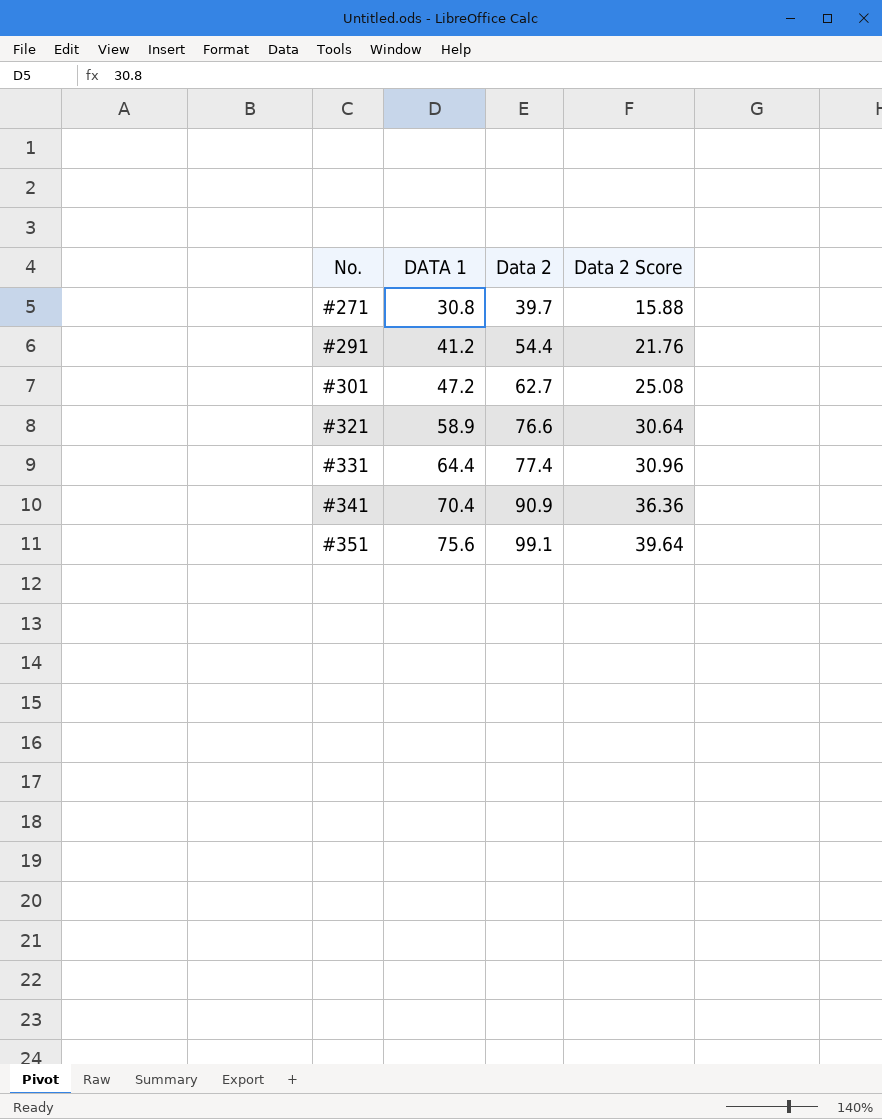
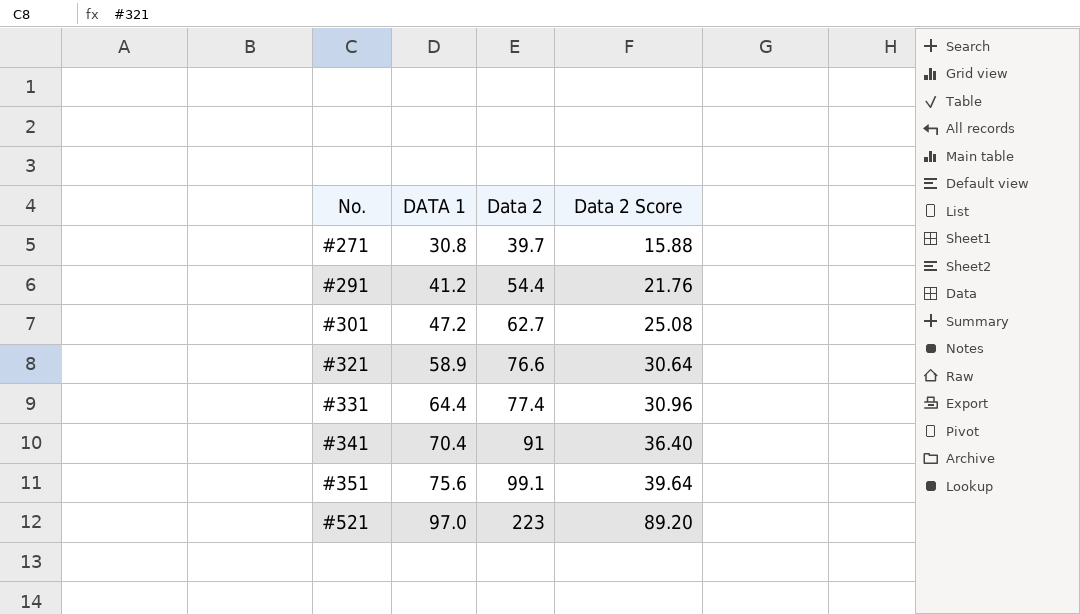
#341 | Data 2: 90.9 -> 91
#341 | Data 2 Score: 36.36 -> 36.40
row #521: none -> 97.0 | 223 | 89.20

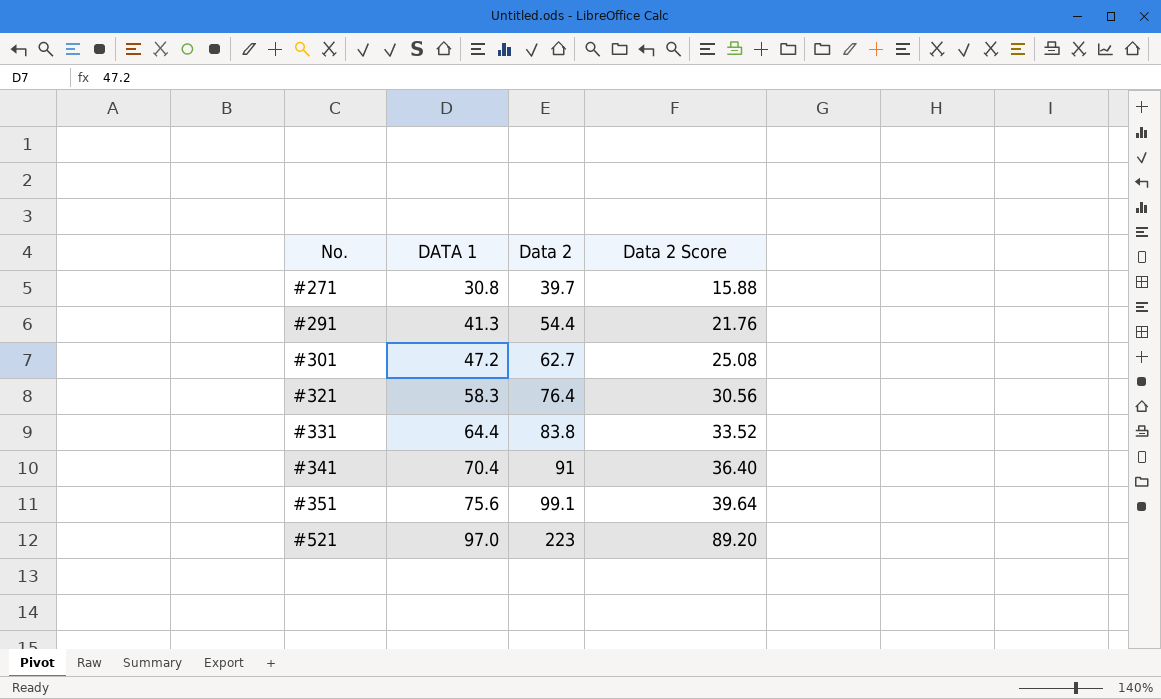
#291 | DATA 1: 41.2 -> 41.3
#321 | DATA 1: 58.9 -> 58.3
#321 | Data 2: 76.6 -> 76.4
#321 | Data 2 Score: 30.64 -> 30.56
#331 | Data 2: 77.4 -> 83.8
#331 | Data 2 Score: 30.96 -> 33.52

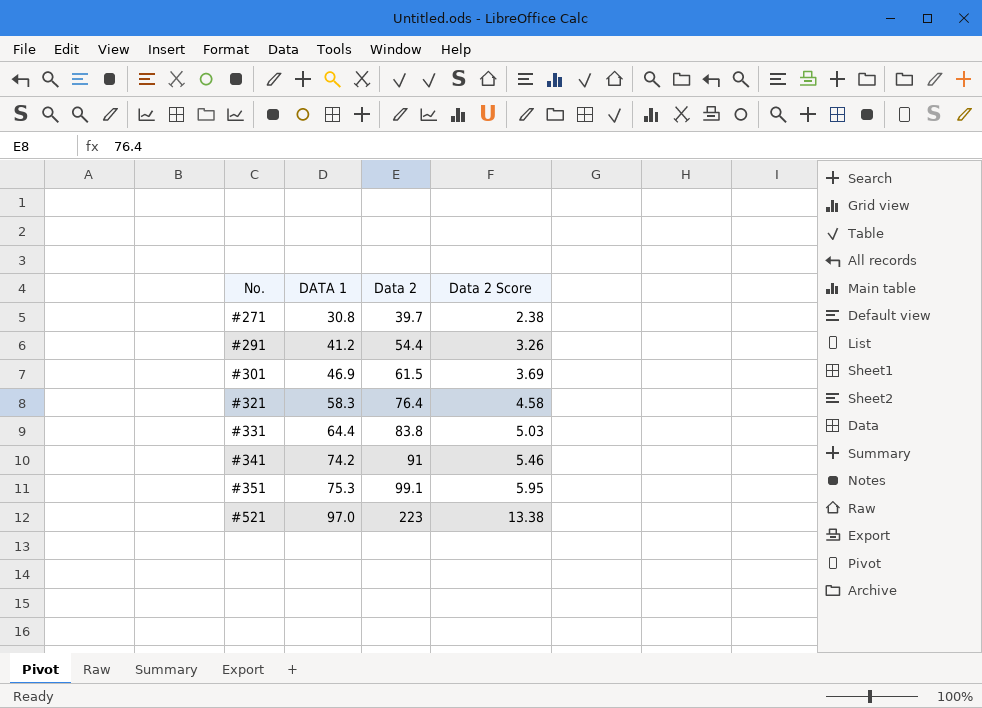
column Data 2 Score | formula: [Data 2] * 0.4 -> [Data 2] * 0.06
#291 | DATA 1: 41.3 -> 41.2
#301 | DATA 1: 47.2 -> 46.9
#301 | Data 2: 62.7 -> 61.5
#341 | DATA 1: 70.4 -> 74.2
#351 | DATA 1: 75.6 -> 75.3

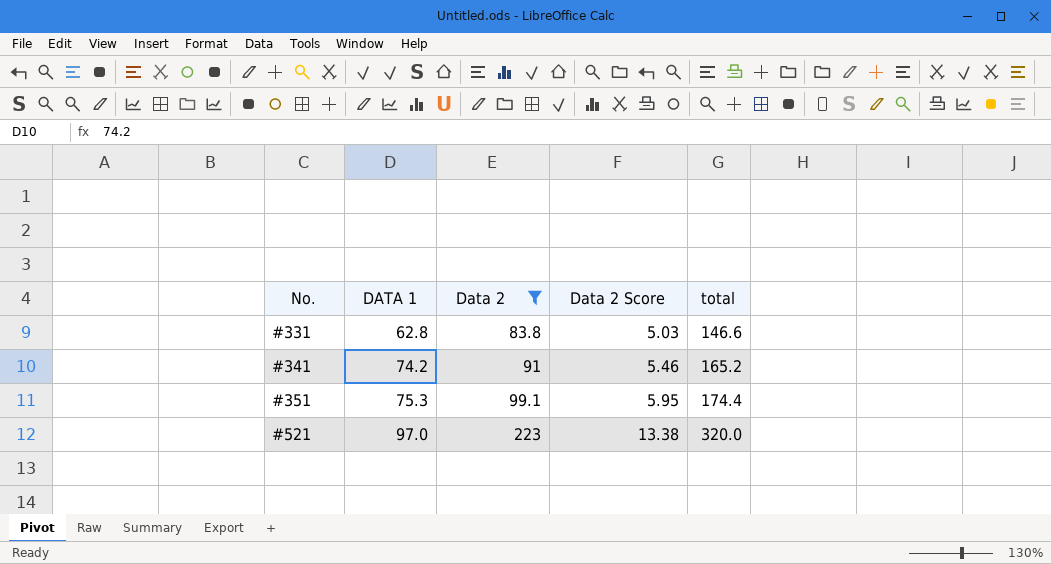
filter: none -> Data 2 >= 83.8
column total | formula: none -> [DATA 1] + [Data 2]
#331 | DATA 1: 64.4 -> 62.8

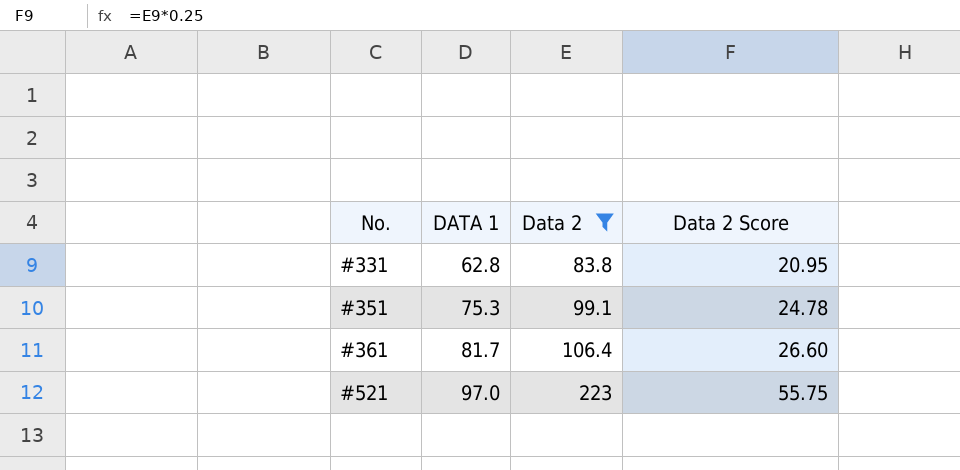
column total | formula: [DATA 1] + [Data 2] -> none
column Data 2 Score | formula: [Data 2] * 0.06 -> [Data 2] * 0.25
row #341: 74.2 | 91 | 5.46 | 165.2 -> none
row #361: none -> 81.7 | 106.4 | 26.60

